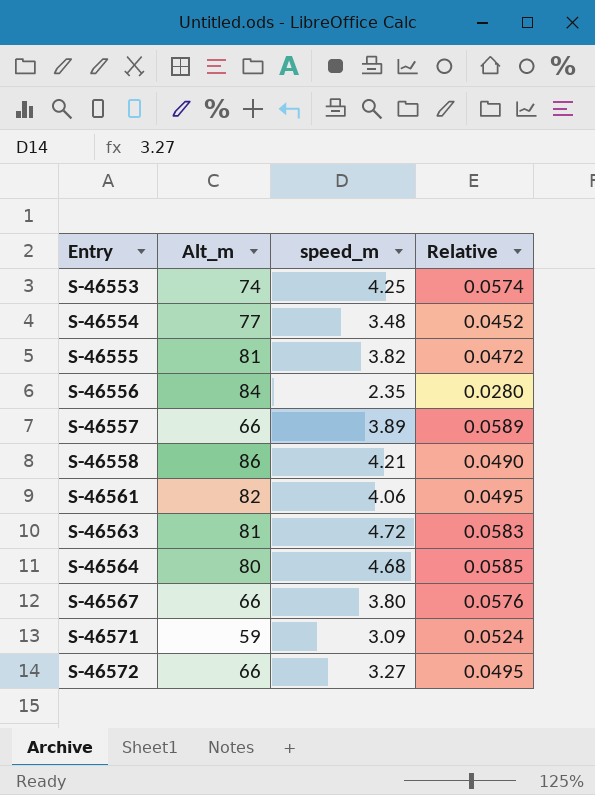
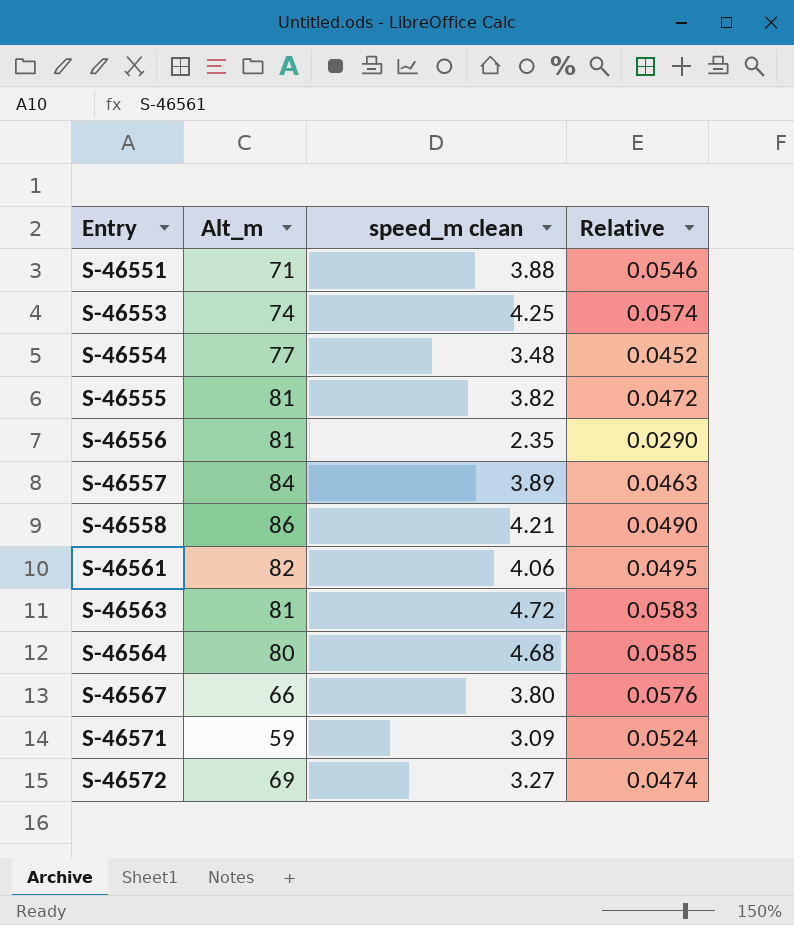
column name: speed_m -> speed_m clean
row S-46551: none -> 71 | 3.88 | 0.0546
S-46556 | Alt_m: 84 -> 81
S-46556 | Relative: 0.0280 -> 0.0290
S-46557 | Alt_m: 66 -> 84
S-46557 | Relative: 0.0589 -> 0.0463
S-46572 | Alt_m: 66 -> 69
S-46572 | Relative: 0.0495 -> 0.0474

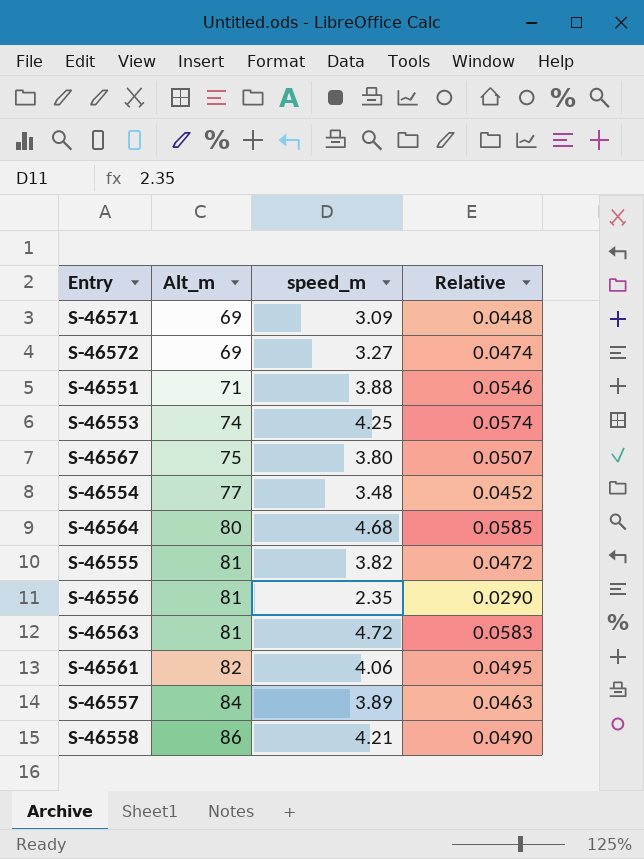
row order: Entry ascending -> Alt_m ascending
column name: speed_m clean -> speed_m
S-46571 | Alt_m: 59 -> 69
S-46571 | Relative: 0.0524 -> 0.0448
S-46567 | Alt_m: 66 -> 75
S-46567 | Relative: 0.0576 -> 0.0507

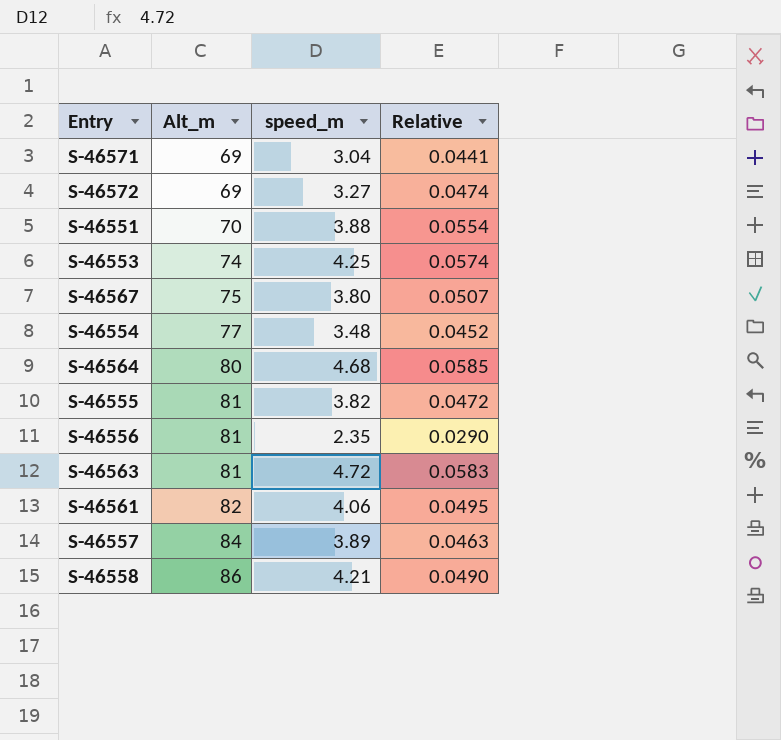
S-46571 | speed_m: 3.09 -> 3.04
S-46571 | Relative: 0.0448 -> 0.0441
S-46551 | Alt_m: 71 -> 70
S-46551 | Relative: 0.0546 -> 0.0554

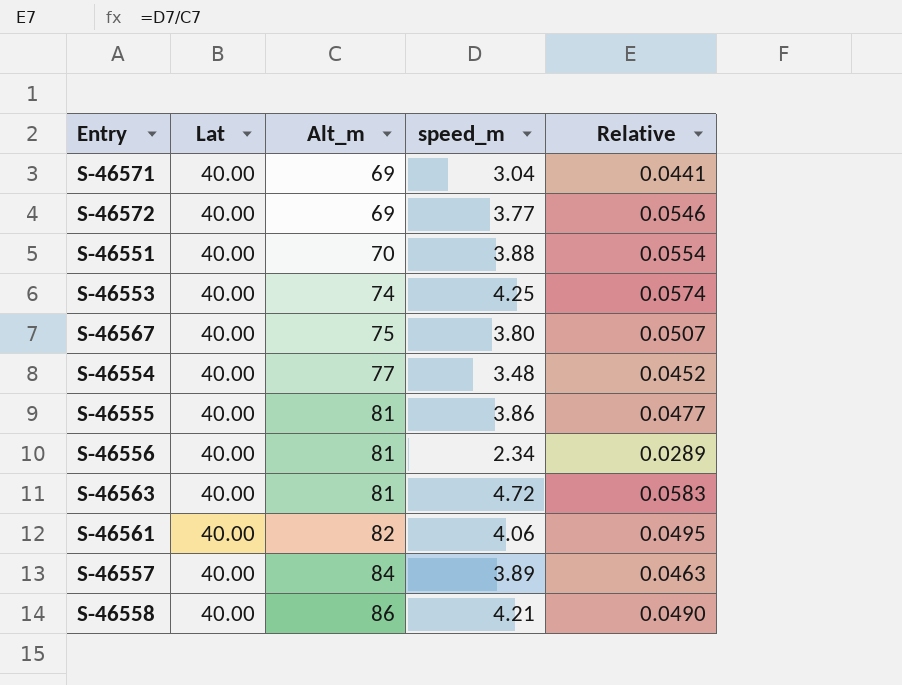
column Lat | position: none -> 2
row S-46564: 80 | 4.68 | 0.0585 -> none
S-46572 | speed_m: 3.27 -> 3.77
S-46572 | Relative: 0.0474 -> 0.0546
S-46555 | speed_m: 3.82 -> 3.86
S-46555 | Relative: 0.0472 -> 0.0477
S-46556 | speed_m: 2.35 -> 2.34
S-46556 | Relative: 0.0290 -> 0.0289

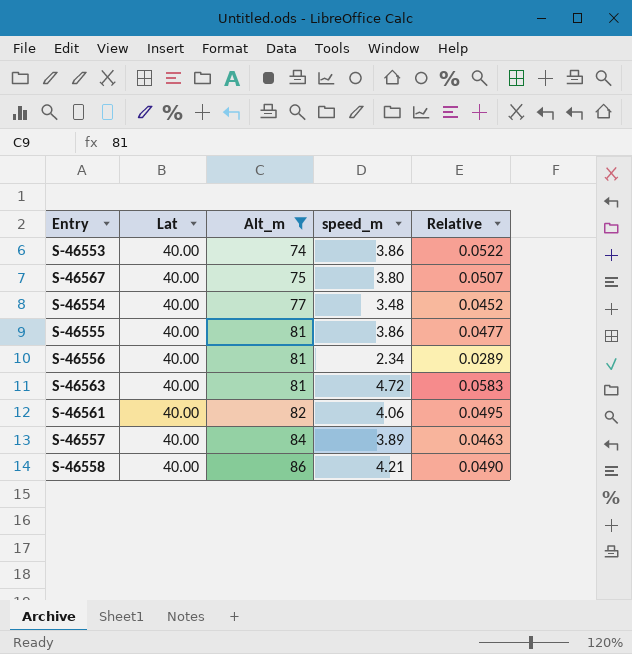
filter: none -> Alt_m >= 74
S-46553 | speed_m: 4.25 -> 3.86
S-46553 | Relative: 0.0574 -> 0.0522

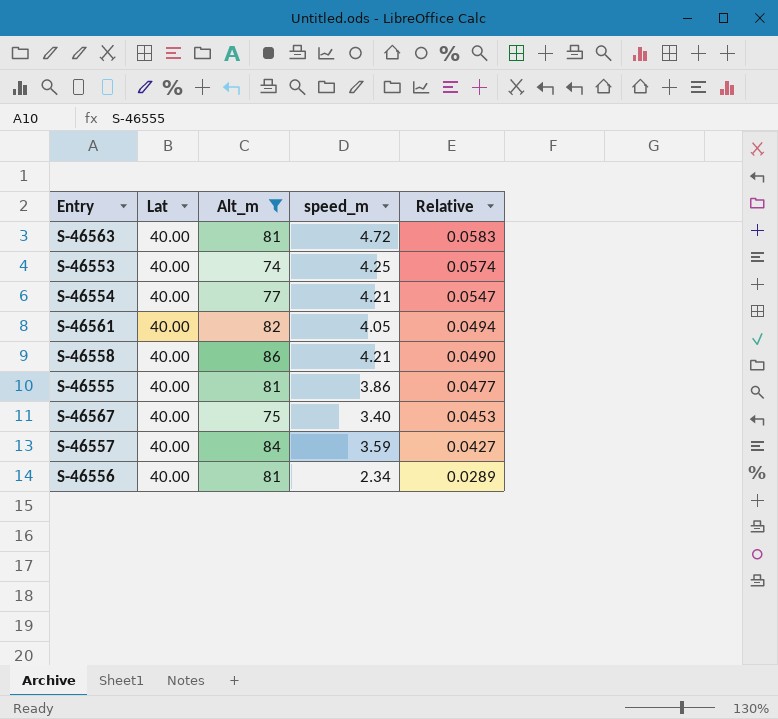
row order: Alt_m ascending -> Relative descending
S-46553 | speed_m: 3.86 -> 4.25
S-46553 | Relative: 0.0522 -> 0.0574
S-46554 | speed_m: 3.48 -> 4.21
S-46554 | Relative: 0.0452 -> 0.0547
S-46561 | speed_m: 4.06 -> 4.05
S-46561 | Relative: 0.0495 -> 0.0494
S-46567 | speed_m: 3.80 -> 3.40
S-46567 | Relative: 0.0507 -> 0.0453
S-46557 | speed_m: 3.89 -> 3.59
S-46557 | Relative: 0.0463 -> 0.0427

